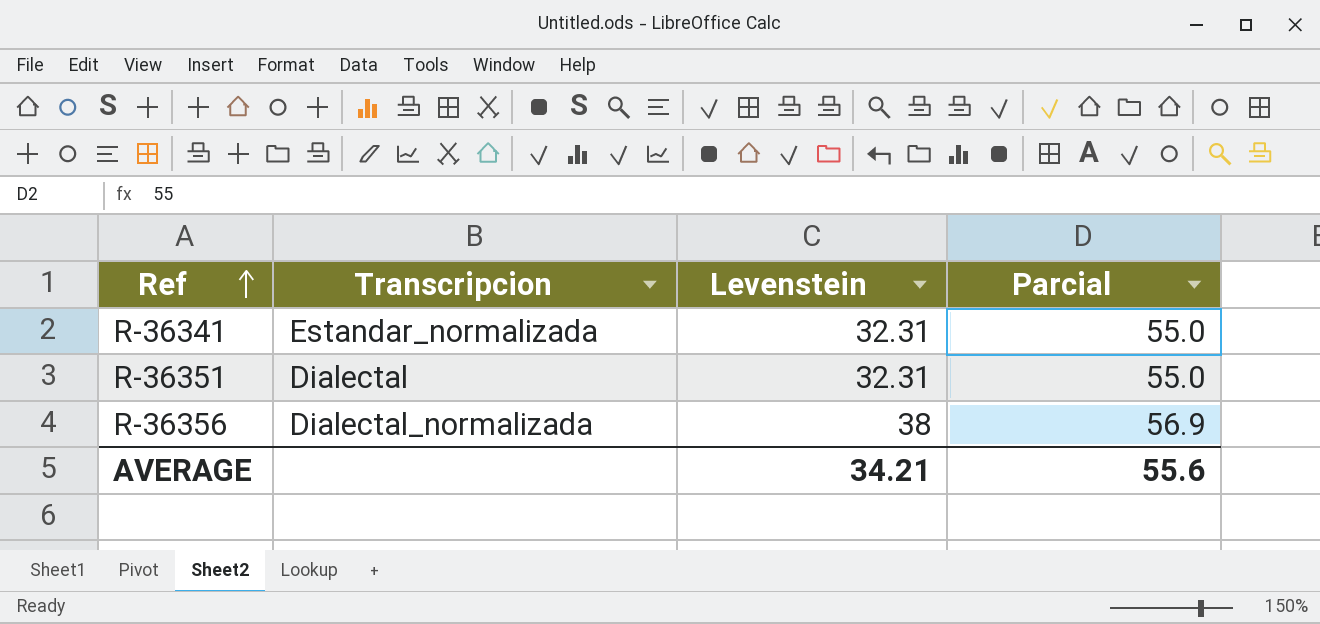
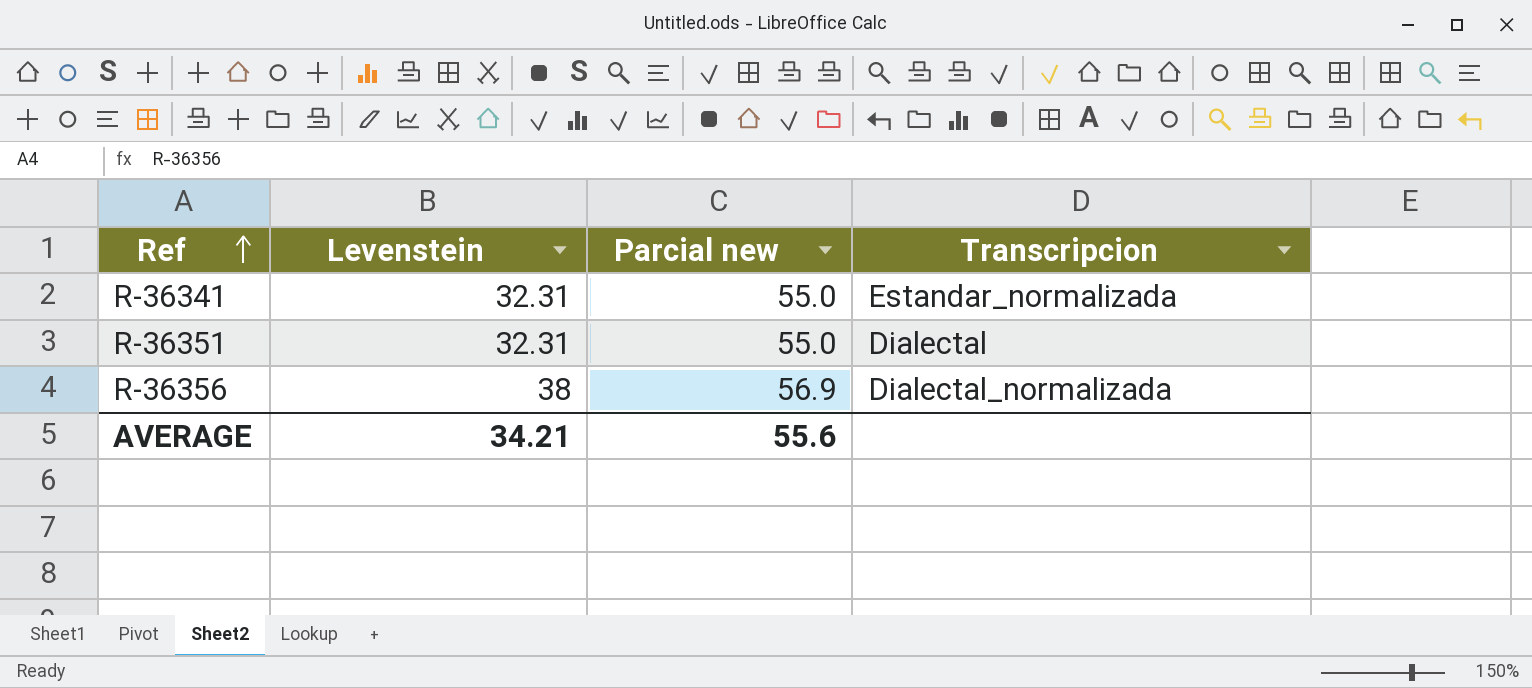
column name: Parcial -> Parcial new
column Transcripcion | position: 2 -> 4

